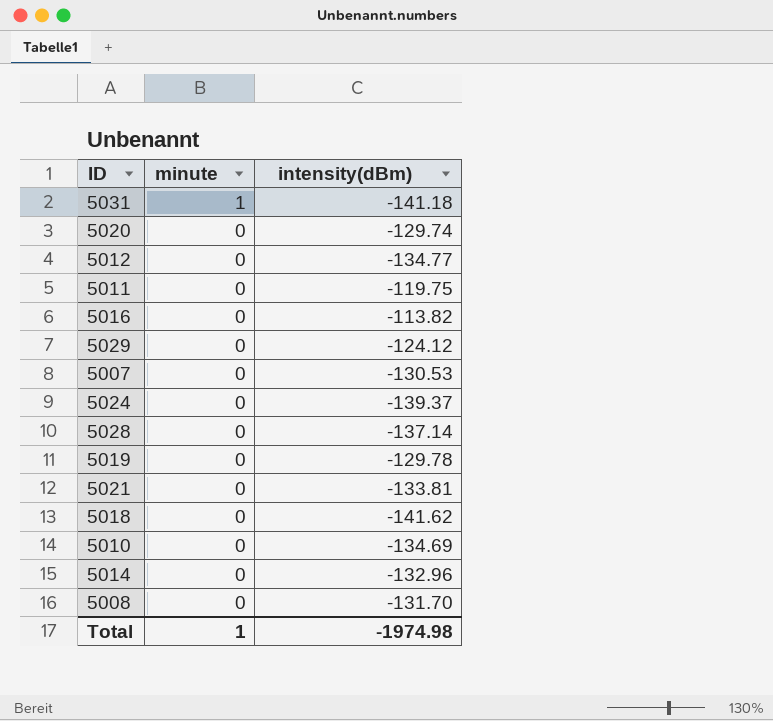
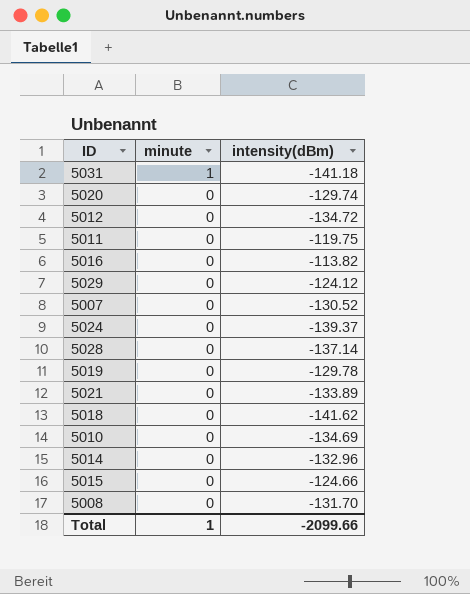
5012 | intensity(dBm): -134.77 -> -134.72
5007 | intensity(dBm): -130.53 -> -130.52
5021 | intensity(dBm): -133.81 -> -133.89
row 5015: none -> 0 | -124.66
Total | intensity(dBm): -1974.98 -> -2099.66

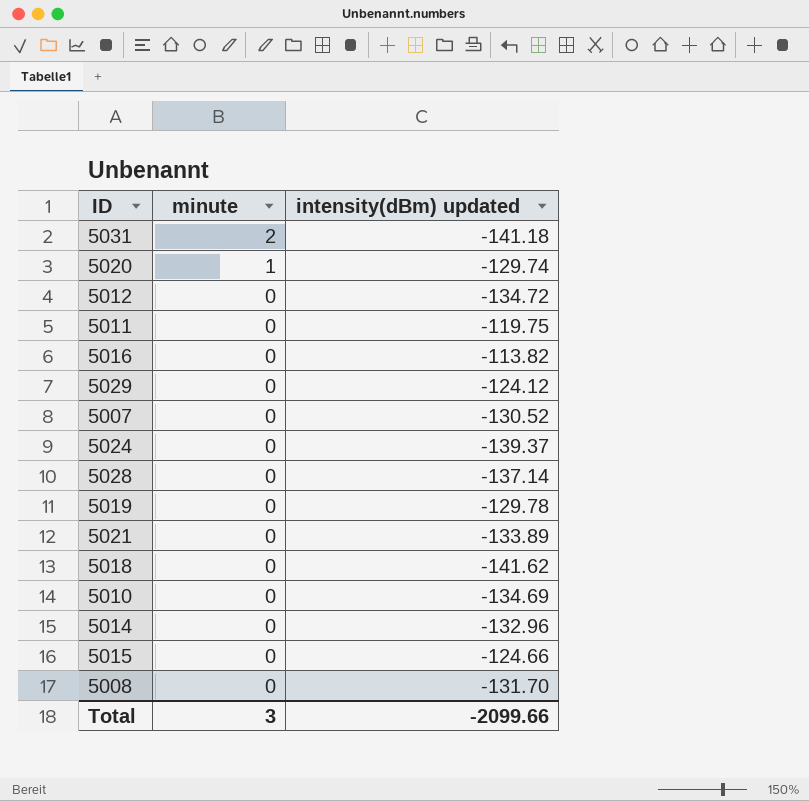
column name: intensity(dBm) -> intensity(dBm) updated
5031 | minute: 1 -> 2
5020 | minute: 0 -> 1
Total | minute: 1 -> 3

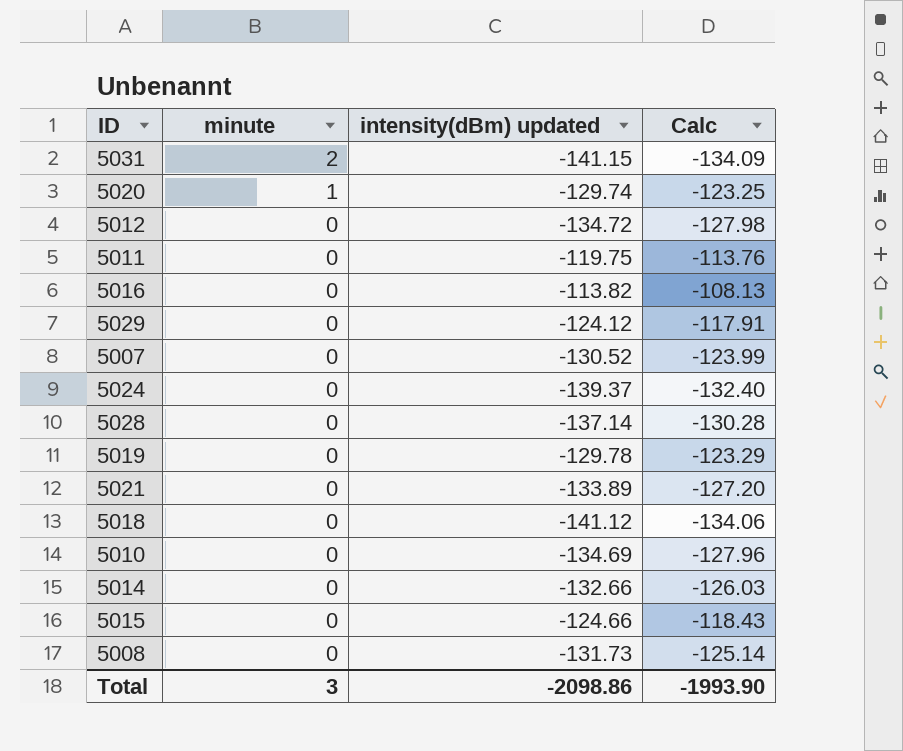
column Calc | formula: none -> [intensity(dBm) updated] * 0.95
5031 | intensity(dBm) updated: -141.18 -> -141.15
5018 | intensity(dBm) updated: -141.62 -> -141.12
5014 | intensity(dBm) updated: -132.96 -> -132.66
5008 | intensity(dBm) updated: -131.70 -> -131.73
Total | intensity(dBm) updated: -2099.66 -> -2098.86

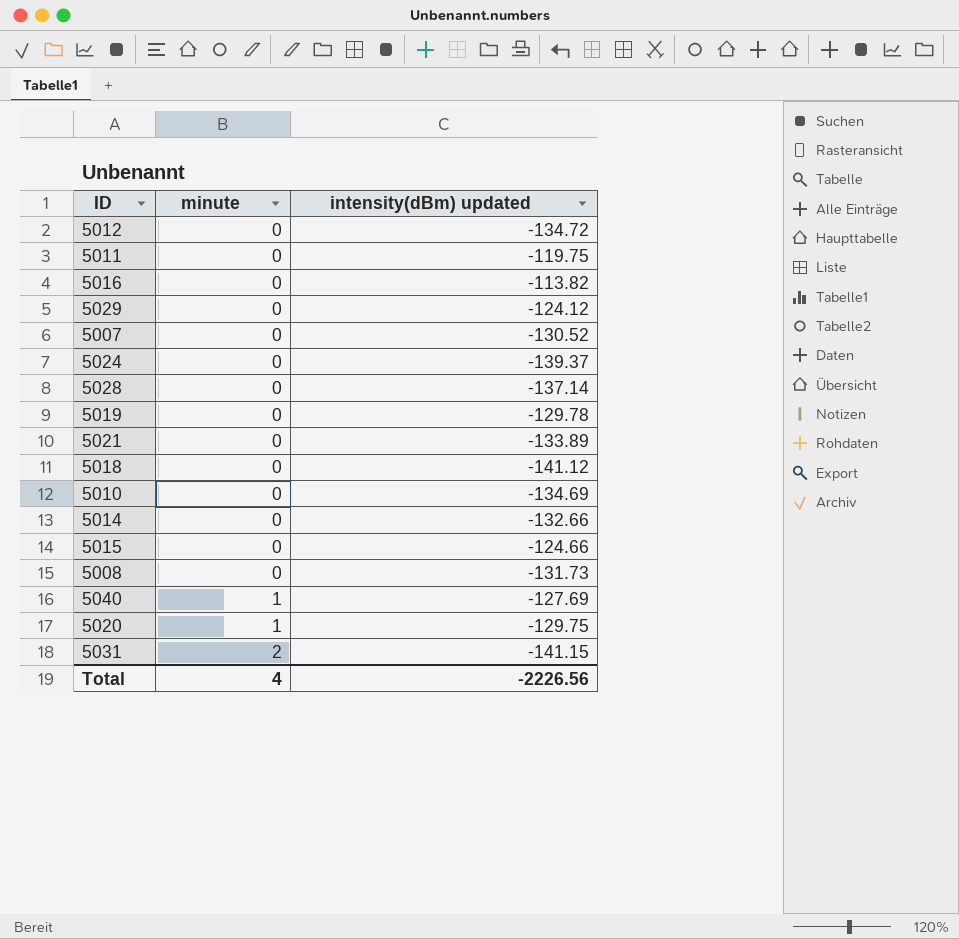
row order: minute descending -> minute ascending
column Calc | formula: [intensity(dBm) updated] * 0.95 -> none
row 5040: none -> 1 | -127.69
5020 | intensity(dBm) updated: -129.74 -> -129.75
Total | minute: 3 -> 4
Total | intensity(dBm) updated: -2098.86 -> -2226.56

